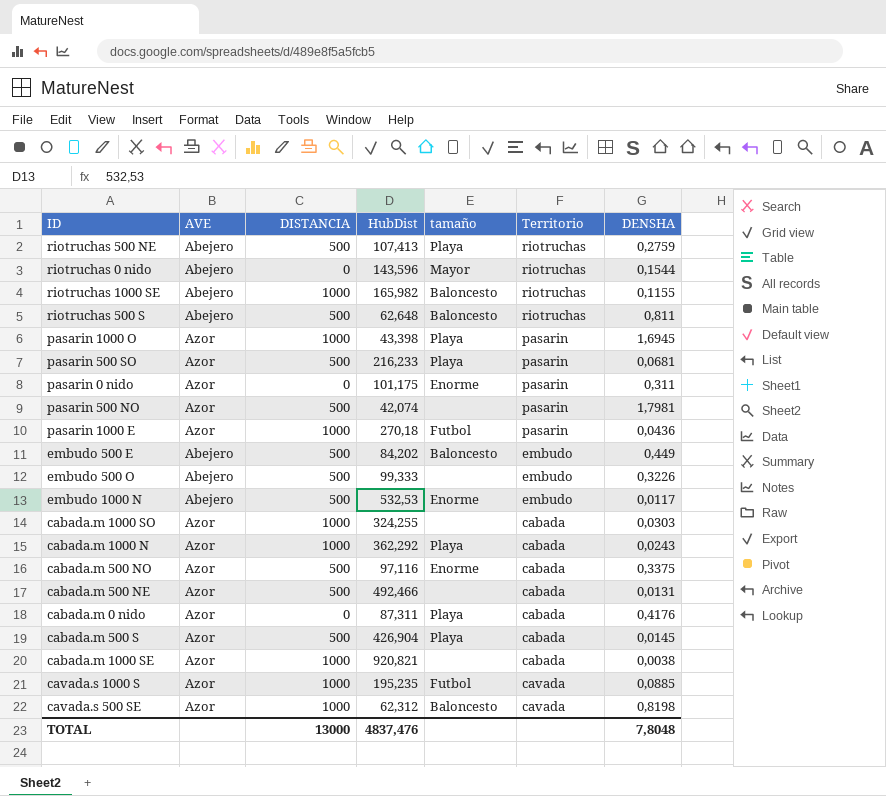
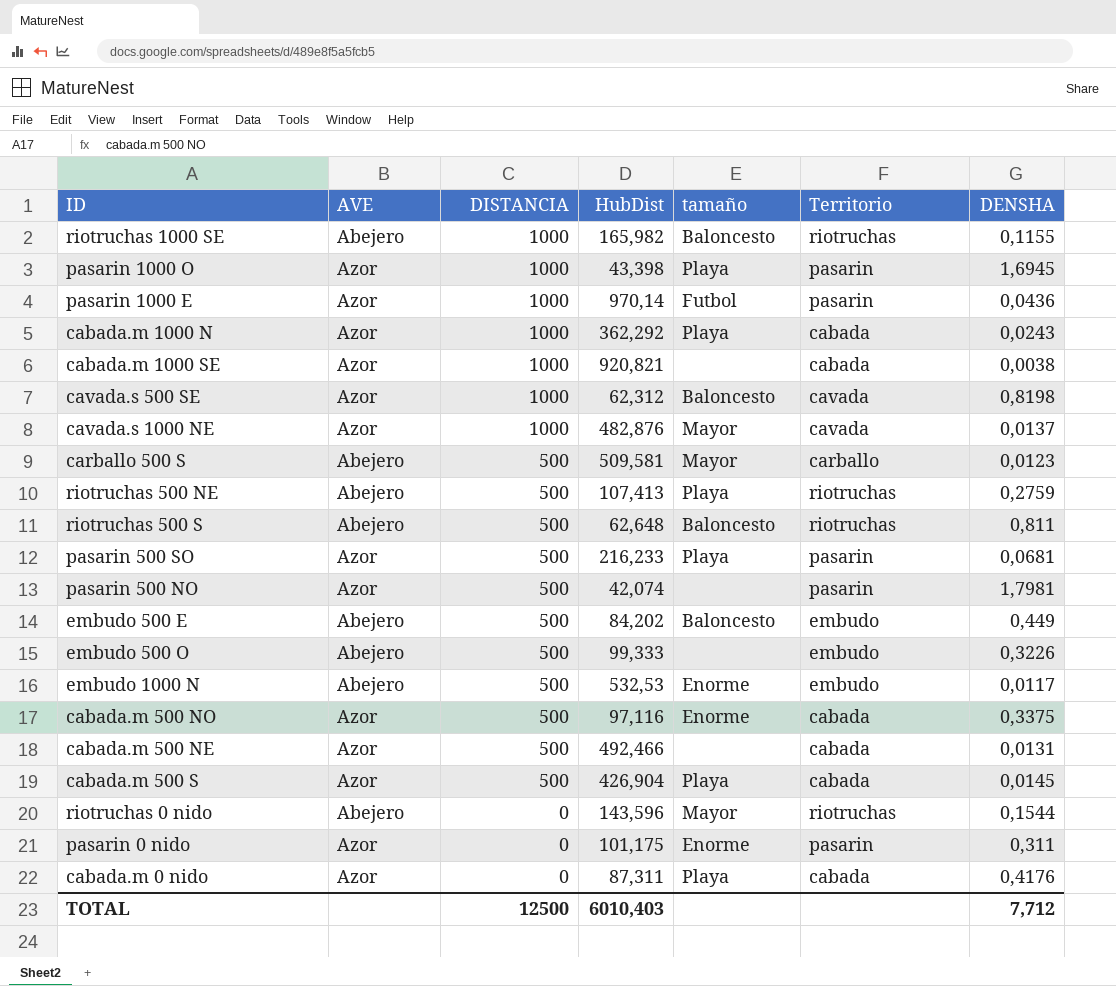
row order: none -> DISTANCIA descending
row cabada.m 1000 SO: Azor | 1000 | 324,255 | none | cabada | 0,0303 -> none
row cavada.s 1000 S: Azor | 1000 | 195,235 | Futbol | cavada | 0,0885 -> none
pasarin 1000 E | HubDist: 270,18 -> 970,14
row cavada.s 1000 NE: none -> Azor | 1000 | 482,876 | Mayor | cavada | 0,0137
row carballo 500 S: none -> Abejero | 500 | 509,581 | Mayor | carballo | 0,0123
TOTAL | DISTANCIA: 13000 -> 12500
TOTAL | HubDist: 4837,476 -> 6010,403
TOTAL | DENSHA: 7,8048 -> 7,712

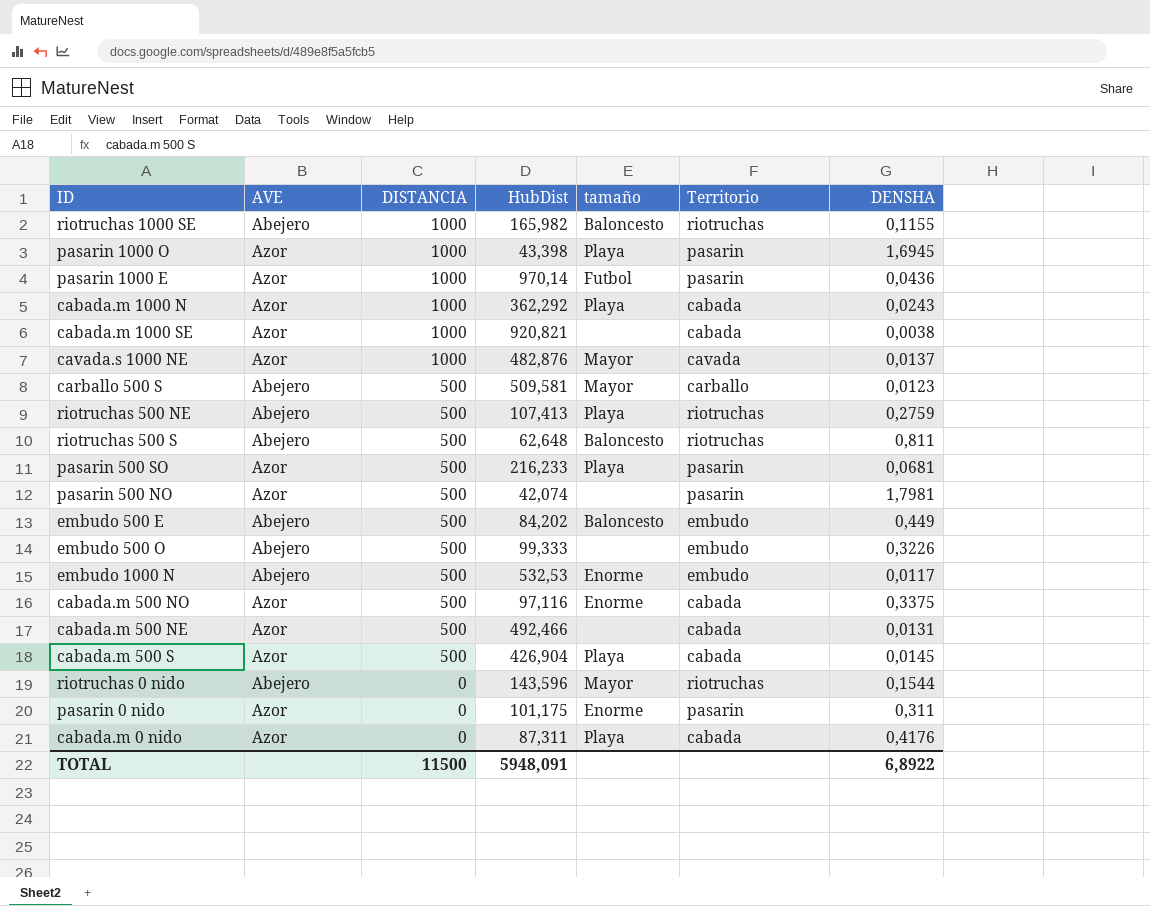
row cavada.s 500 SE: Azor | 1000 | 62,312 | Baloncesto | cavada | 0,8198 -> none
TOTAL | DISTANCIA: 12500 -> 11500
TOTAL | HubDist: 6010,403 -> 5948,091
TOTAL | DENSHA: 7,712 -> 6,8922

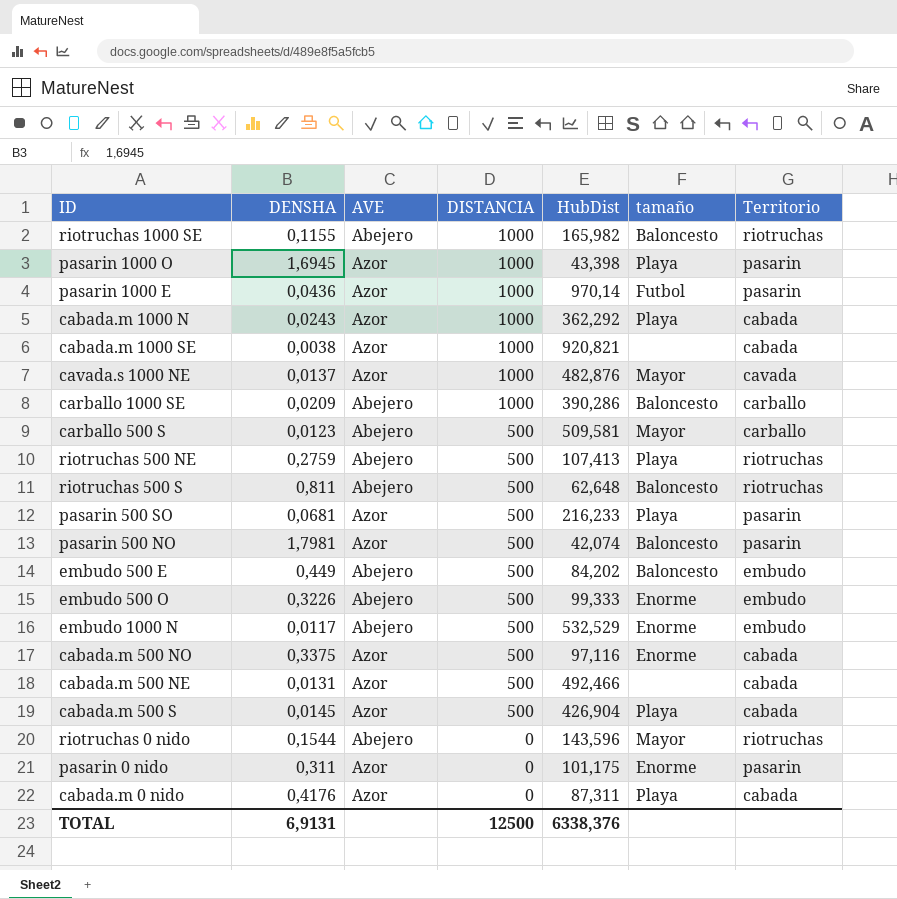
column DENSHA | position: 7 -> 2
row carballo 1000 SE: none -> 0,0209 | Abejero | 1000 | 390,286 | Baloncesto | carballo
pasarin 500 NO | tamaño: none -> Baloncesto
embudo 500 O | tamaño: none -> Enorme
embudo 1000 N | HubDist: 532,53 -> 532,529
TOTAL | DENSHA: 6,8922 -> 6,9131
TOTAL | DISTANCIA: 11500 -> 12500
TOTAL | HubDist: 5948,091 -> 6338,376

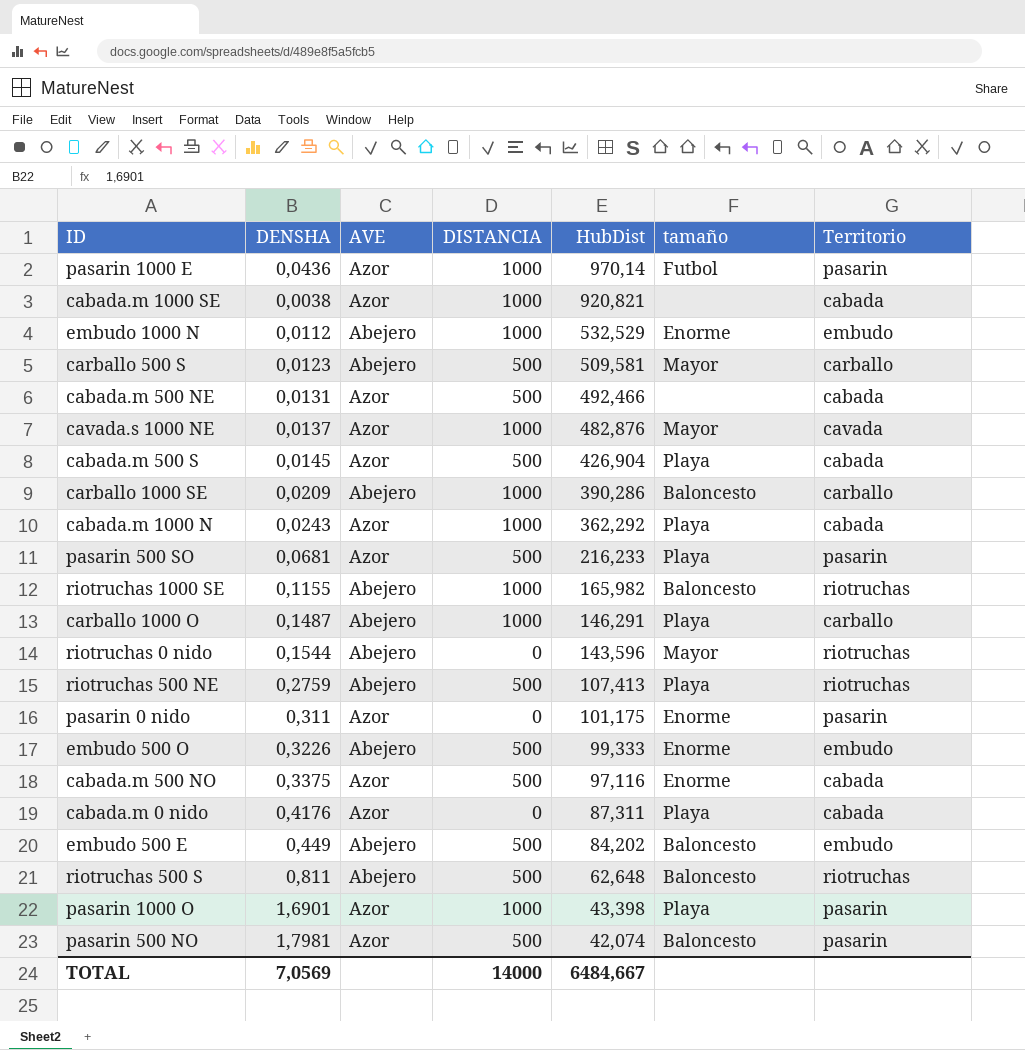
row order: DISTANCIA descending -> HubDist descending
embudo 1000 N | DENSHA: 0,0117 -> 0,0112
embudo 1000 N | DISTANCIA: 500 -> 1000
row carballo 1000 O: none -> 0,1487 | Abejero | 1000 | 146,291 | Playa | carballo
pasarin 1000 O | DENSHA: 1,6945 -> 1,6901
TOTAL | DENSHA: 6,9131 -> 7,0569
TOTAL | DISTANCIA: 12500 -> 14000
TOTAL | HubDist: 6338,376 -> 6484,667

